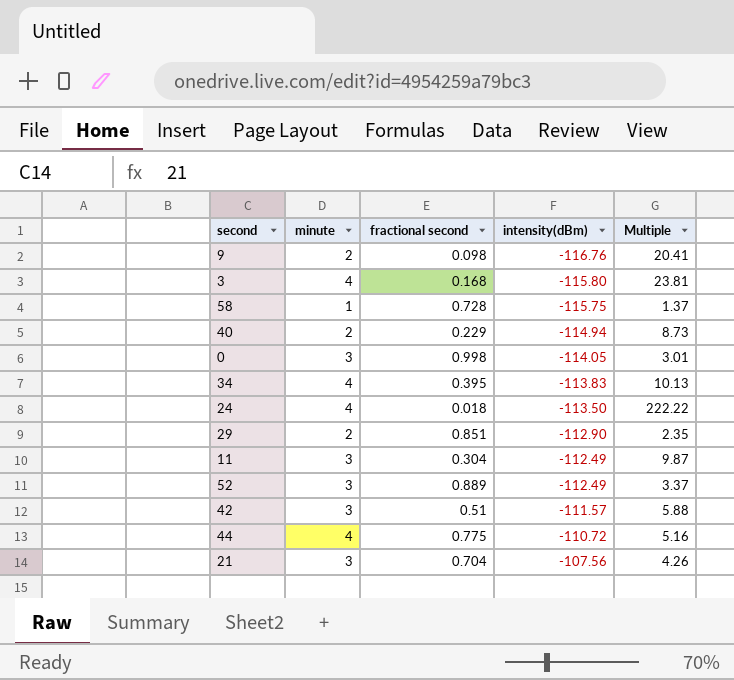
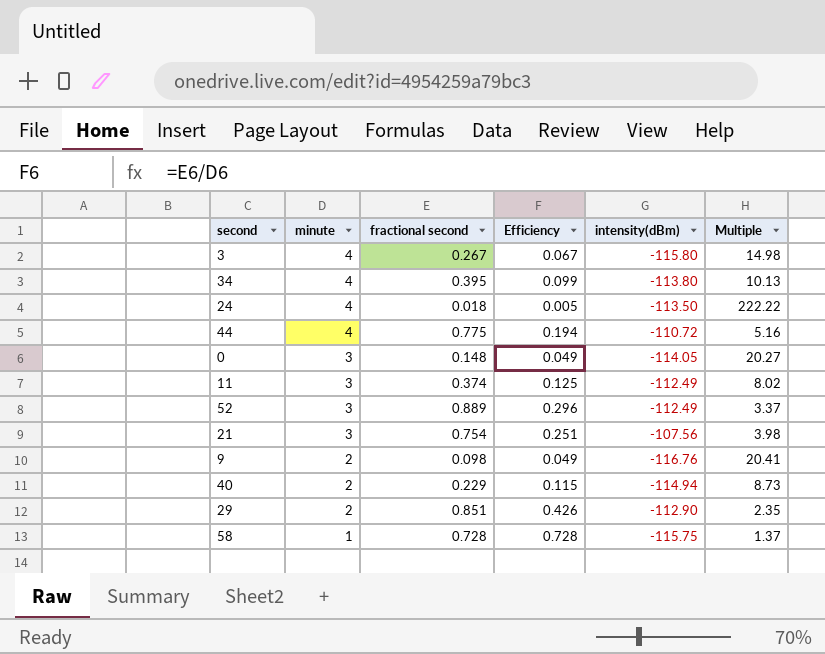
row order: intensity(dBm) ascending -> minute descending
column Efficiency | formula: none -> [fractional second] / [minute]
row 42: 3 | 0.51 | -111.57 | 5.88 -> none
3 | fractional second: 0.168 -> 0.267
3 | Multiple: 23.81 -> 14.98
34 | intensity(dBm): -113.83 -> -113.80
0 | fractional second: 0.998 -> 0.148
0 | Multiple: 3.01 -> 20.27
11 | fractional second: 0.304 -> 0.374
11 | Multiple: 9.87 -> 8.02
21 | fractional second: 0.704 -> 0.754
21 | Multiple: 4.26 -> 3.98

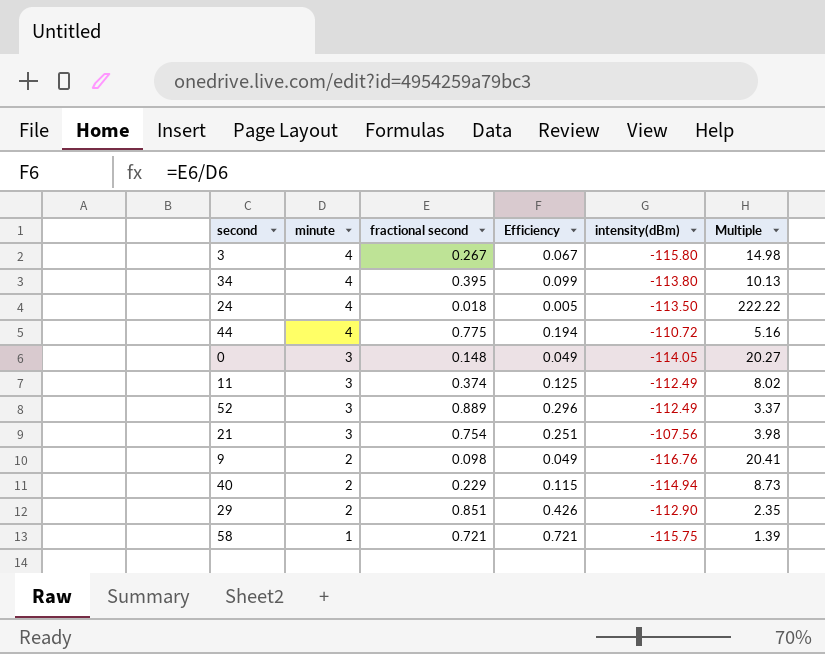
58 | fractional second: 0.728 -> 0.721
58 | Efficiency: 0.728 -> 0.721
58 | Multiple: 1.37 -> 1.39

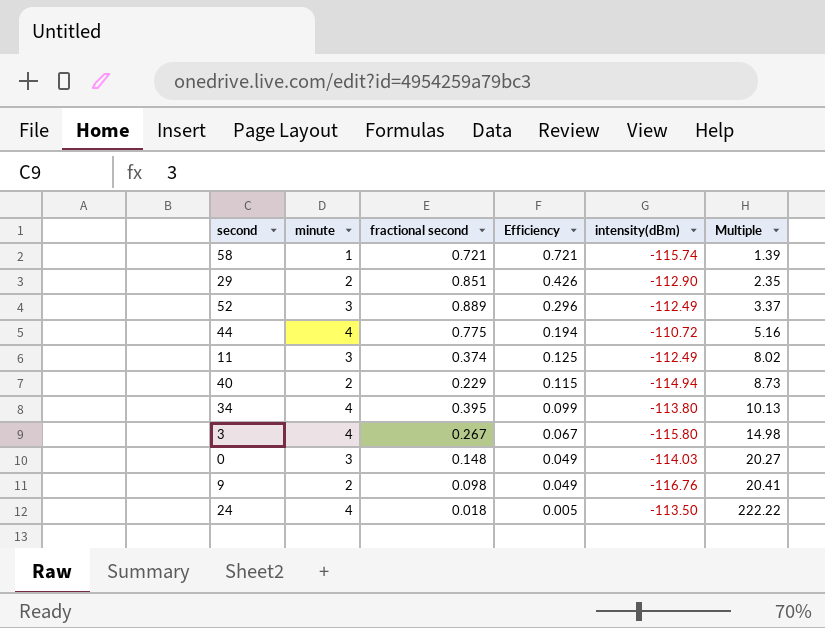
row order: minute descending -> Efficiency descending
row 21: 3 | 0.754 | 0.251 | -107.56 | 3.98 -> none
58 | intensity(dBm): -115.75 -> -115.74
0 | intensity(dBm): -114.05 -> -114.03

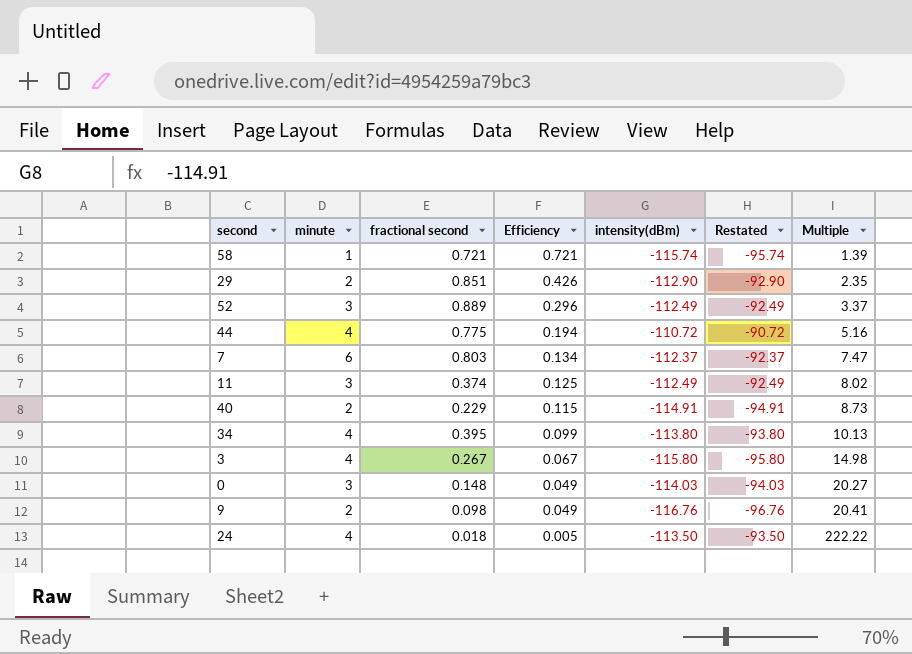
column Restated | formula: none -> [intensity(dBm)] + 20
row 7: none -> 6 | 0.803 | 0.134 | -112.37 | -92.37 | 7.47
40 | intensity(dBm): -114.94 -> -114.91

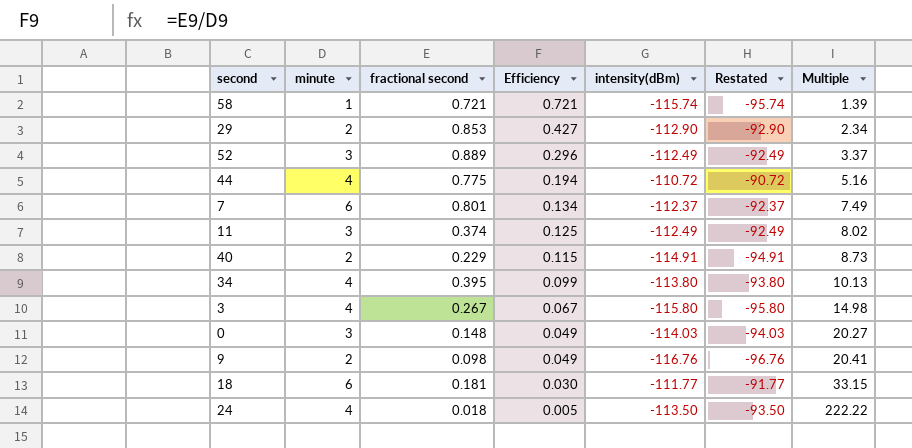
29 | fractional second: 0.851 -> 0.853
29 | Efficiency: 0.426 -> 0.427
29 | Multiple: 2.35 -> 2.34
7 | fractional second: 0.803 -> 0.801
7 | Multiple: 7.47 -> 7.49
row 18: none -> 6 | 0.181 | 0.030 | -111.77 | -91.77 | 33.15

